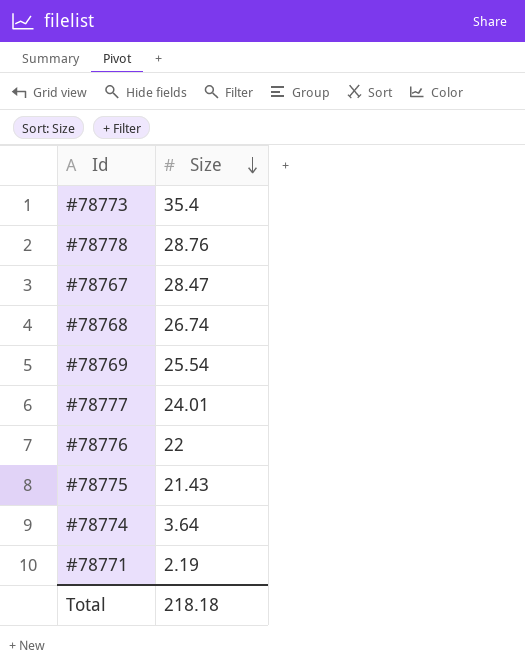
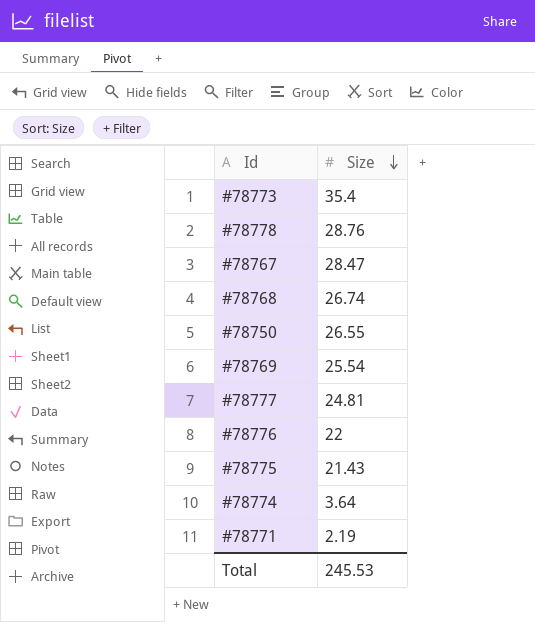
row #78750: none -> 26.55
#78777 | Size: 24.01 -> 24.81
Total | Size: 218.18 -> 245.53

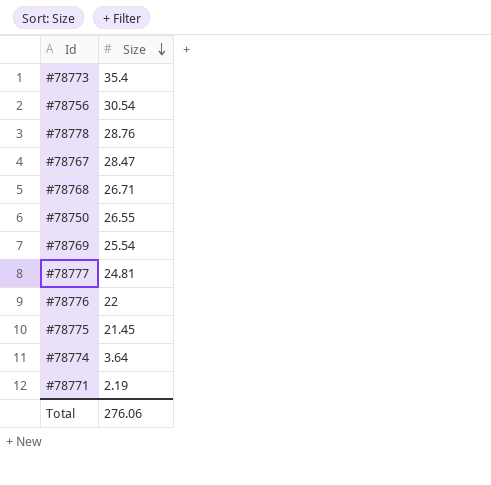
row #78756: none -> 30.54
#78768 | Size: 26.74 -> 26.71
#78775 | Size: 21.43 -> 21.45
Total | Size: 245.53 -> 276.06

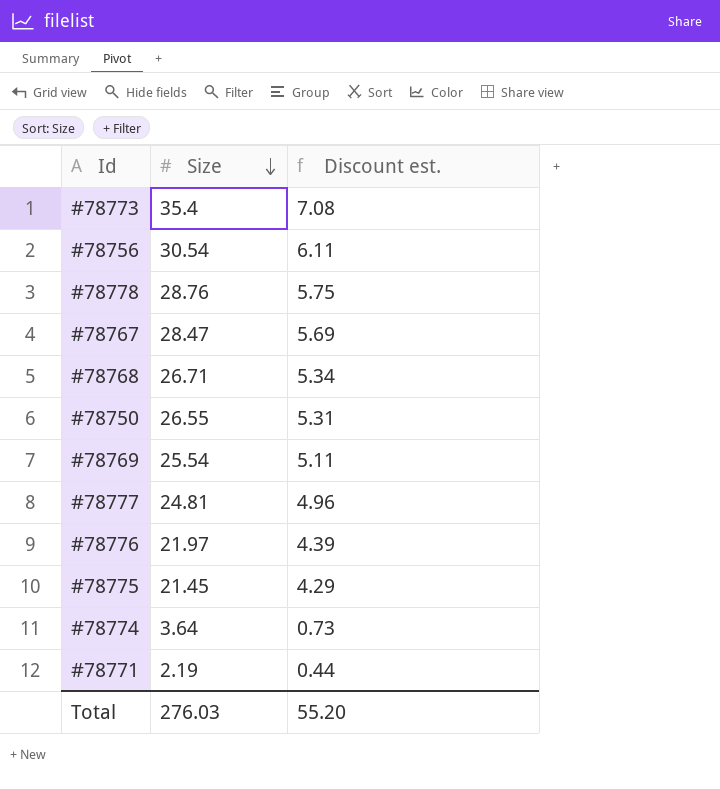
column Discount est. | formula: none -> [Size] * 0.2
#78776 | Size: 22 -> 21.97
Total | Size: 276.06 -> 276.03

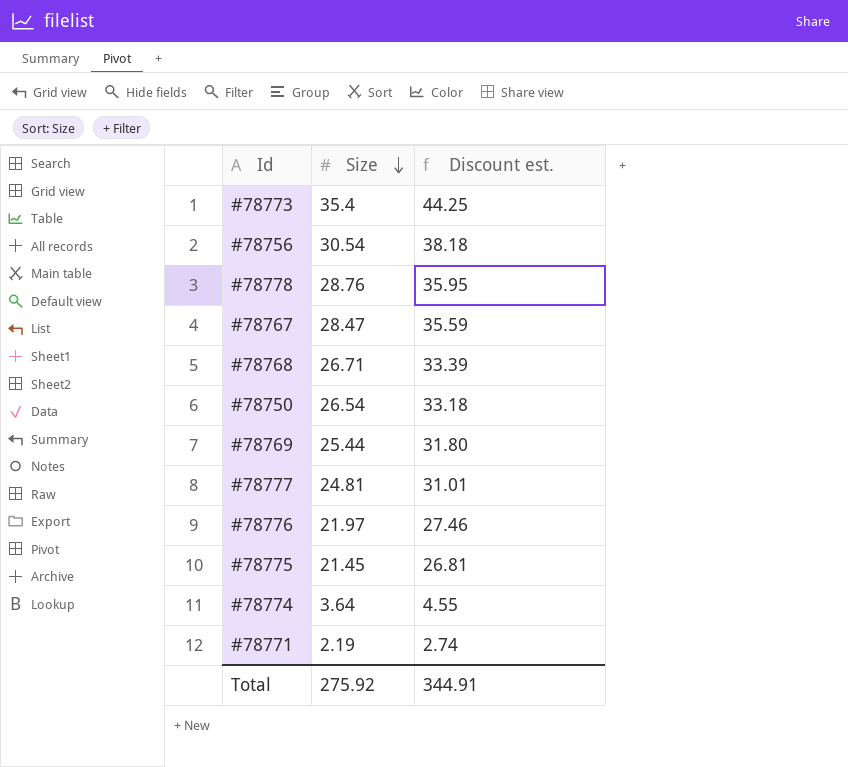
column Discount est. | formula: [Size] * 0.2 -> [Size] * 1.25
#78750 | Size: 26.55 -> 26.54
#78769 | Size: 25.54 -> 25.44
Total | Size: 276.03 -> 275.92
Total | Discount est.: 55.20 -> 344.91

